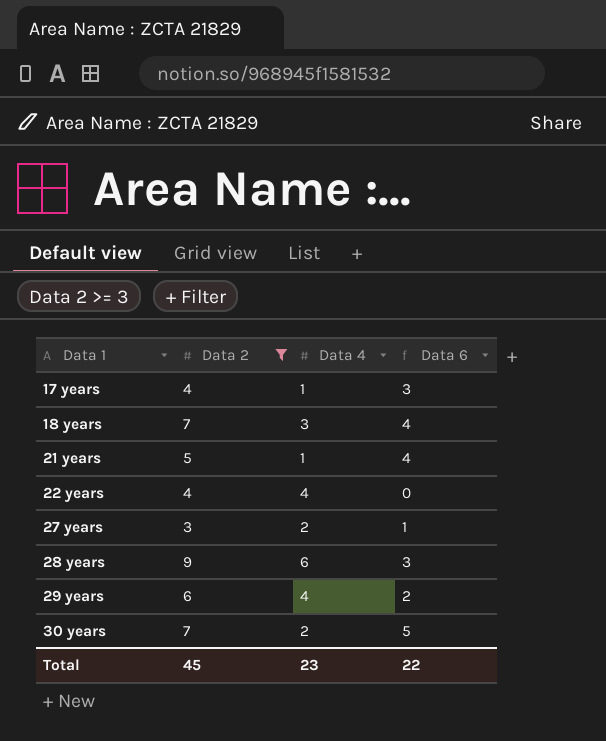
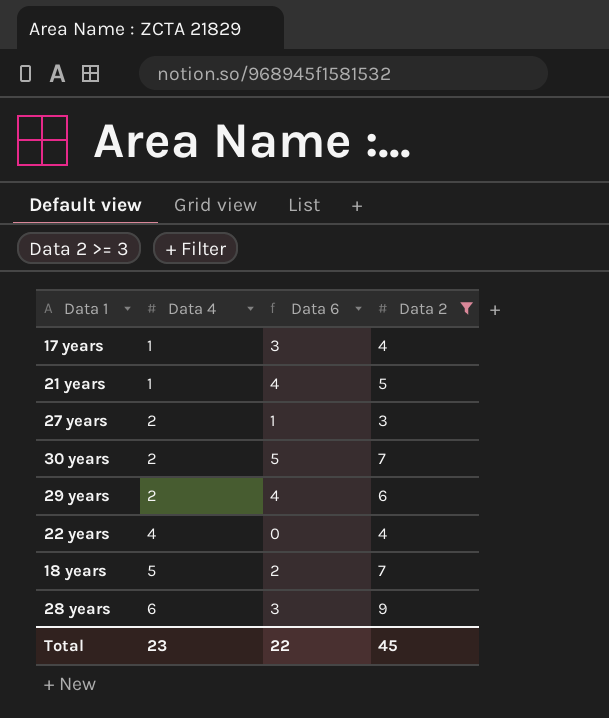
row order: Data 1 ascending -> Data 4 ascending
column Data 2 | position: 2 -> 4
29 years | Data 4: 4 -> 2
29 years | Data 6: 2 -> 4
18 years | Data 4: 3 -> 5
18 years | Data 6: 4 -> 2

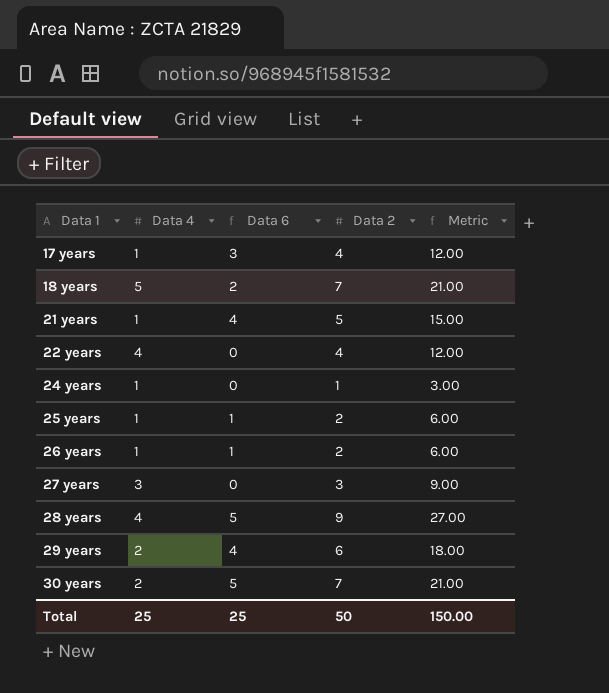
filter: Data 2 >= 3 -> none
row order: Data 4 ascending -> Data 1 ascending
column Metric | formula: none -> [Data 2] * 3
27 years | Data 4: 2 -> 3
27 years | Data 6: 1 -> 0
28 years | Data 4: 6 -> 4
28 years | Data 6: 3 -> 5
Total | Data 4: 23 -> 25
Total | Data 6: 22 -> 25
Total | Data 2: 45 -> 50

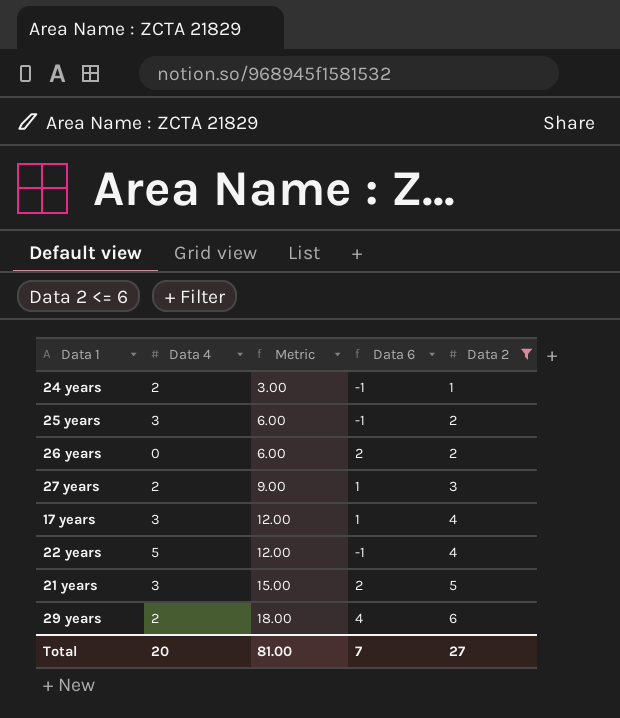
filter: none -> Data 2 <= 6
row order: Data 1 ascending -> Metric ascending
column Metric | position: 5 -> 3
24 years | Data 4: 1 -> 2
24 years | Data 6: 0 -> -1
25 years | Data 4: 1 -> 3
25 years | Data 6: 1 -> -1
26 years | Data 4: 1 -> 0
26 years | Data 6: 1 -> 2
27 years | Data 4: 3 -> 2
27 years | Data 6: 0 -> 1
17 years | Data 4: 1 -> 3
17 years | Data 6: 3 -> 1
22 years | Data 4: 4 -> 5
22 years | Data 6: 0 -> -1
21 years | Data 4: 1 -> 3
21 years | Data 6: 4 -> 2
Total | Data 4: 25 -> 20
Total | Metric: 150.00 -> 81.00
Total | Data 6: 25 -> 7
Total | Data 2: 50 -> 27

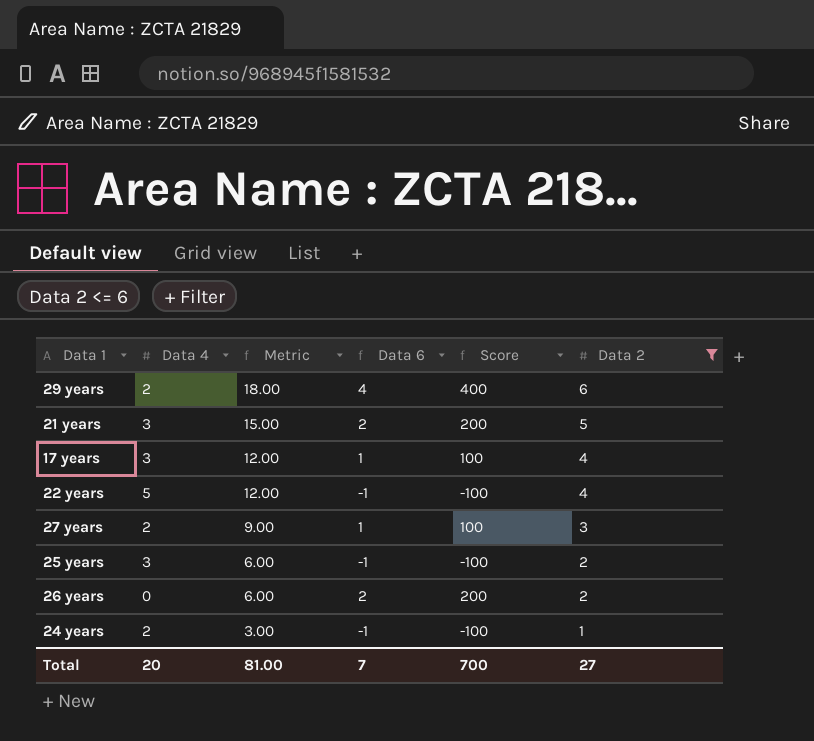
row order: Metric ascending -> Metric descending
column Score | formula: none -> [Data 6] * 100

